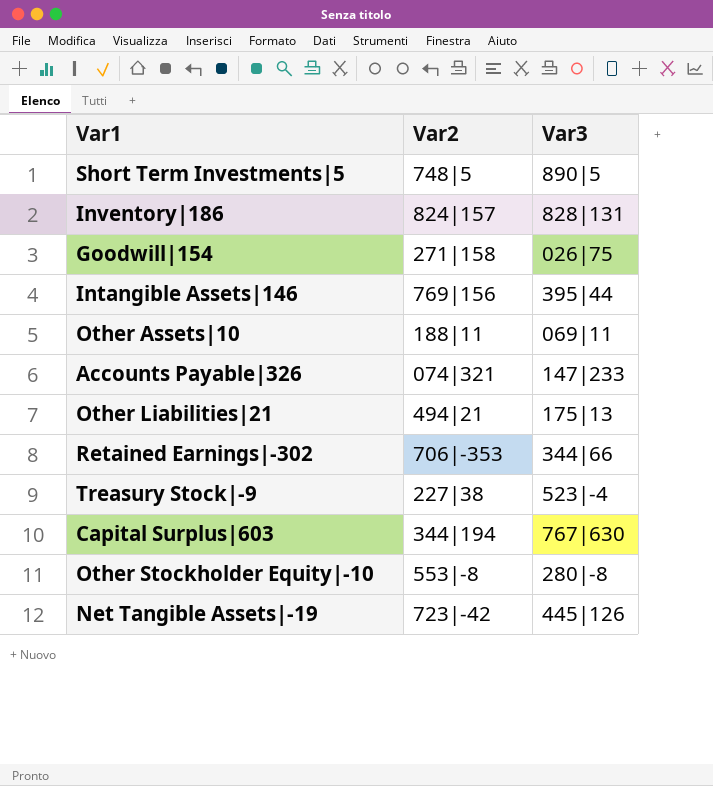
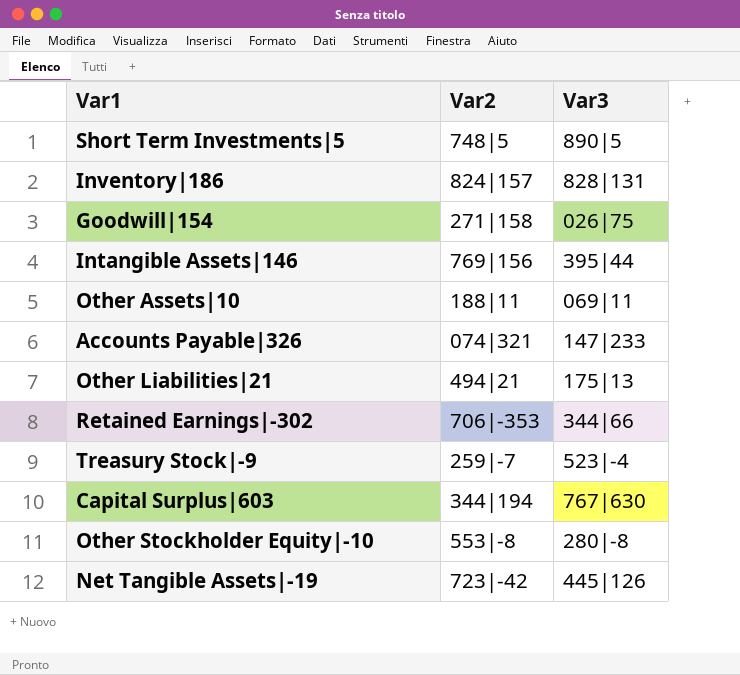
Treasury Stock|-9 | Var2: 227|38 -> 259|-7

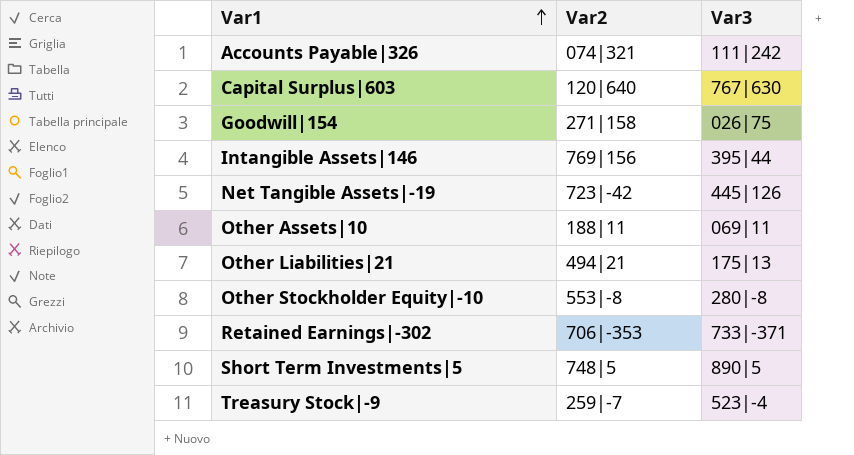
row order: none -> Var1 ascending
row Inventory|186: 824|157 | 828|131 -> none
Accounts Payable|326 | Var3: 147|233 -> 111|242
Capital Surplus|603 | Var2: 344|194 -> 120|640
Retained Earnings|-302 | Var3: 344|66 -> 733|-371

